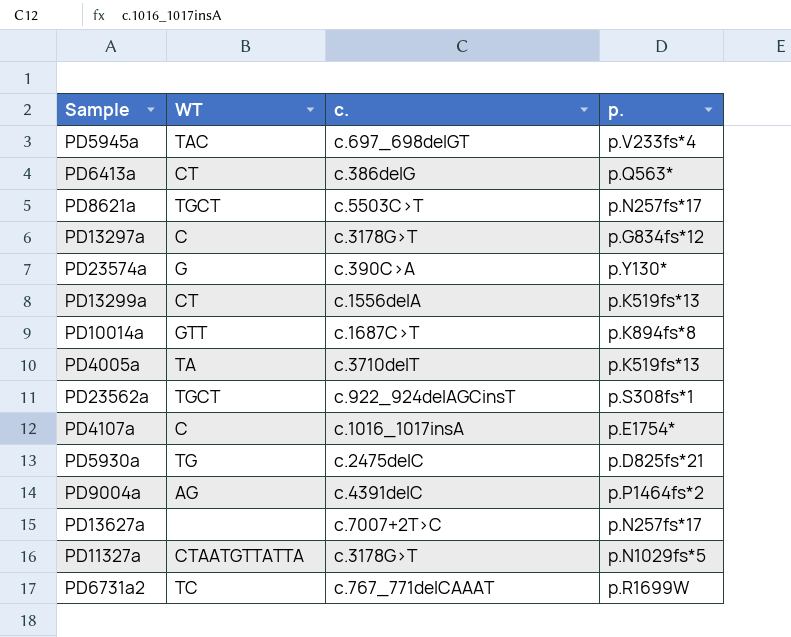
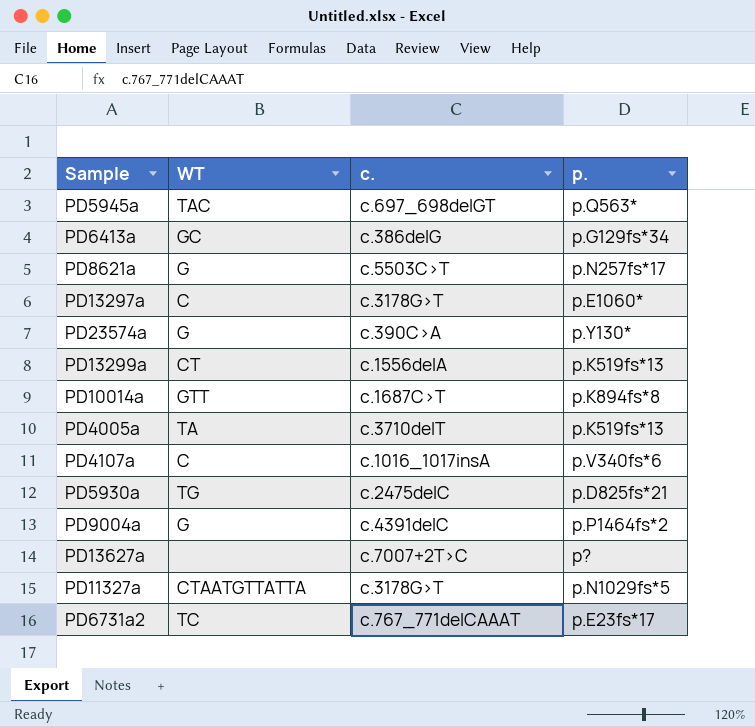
row PD23562a: TGCT | c.922_924delAGCinsT | p.S308fs*1 -> none
PD5945a | p.: p.V233fs*4 -> p.Q563*
PD6413a | WT: CT -> GC
PD6413a | p.: p.Q563* -> p.G129fs*34
PD8621a | WT: TGCT -> G
PD13297a | p.: p.G834fs*12 -> p.E1060*
PD4107a | p.: p.E1754* -> p.V340fs*6
PD9004a | WT: AG -> G
PD13627a | p.: p.N257fs*17 -> p?
PD6731a2 | p.: p.R1699W -> p.E23fs*17

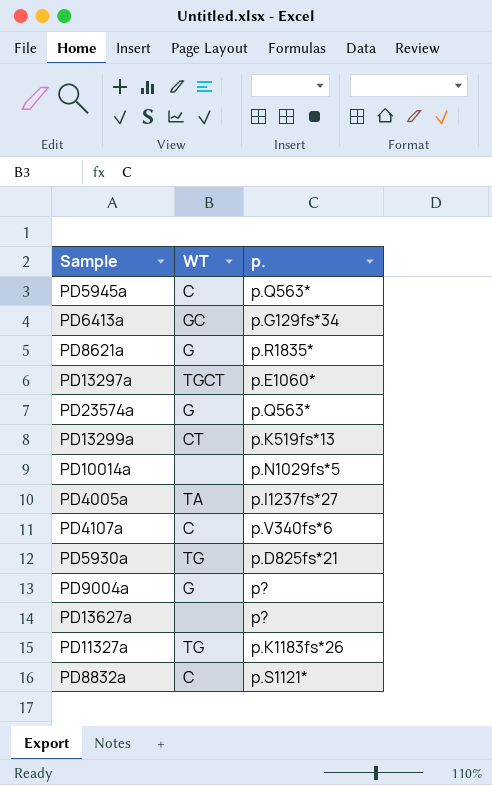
column c. | position: 3 -> none
row PD6731a2: TC | c.767_771delCAAAT | p.E23fs*17 -> none
PD5945a | WT: TAC -> C
PD8621a | p.: p.N257fs*17 -> p.R1835*
PD13297a | WT: C -> TGCT
PD23574a | p.: p.Y130* -> p.Q563*
PD10014a | WT: GTT -> none
PD10014a | p.: p.K894fs*8 -> p.N1029fs*5
PD4005a | p.: p.K519fs*13 -> p.I1237fs*27
PD9004a | p.: p.P1464fs*2 -> p?
PD11327a | WT: CTAATGTTATTA -> TG
PD11327a | p.: p.N1029fs*5 -> p.K1183fs*26
row PD8832a: none -> C | p.S1121*

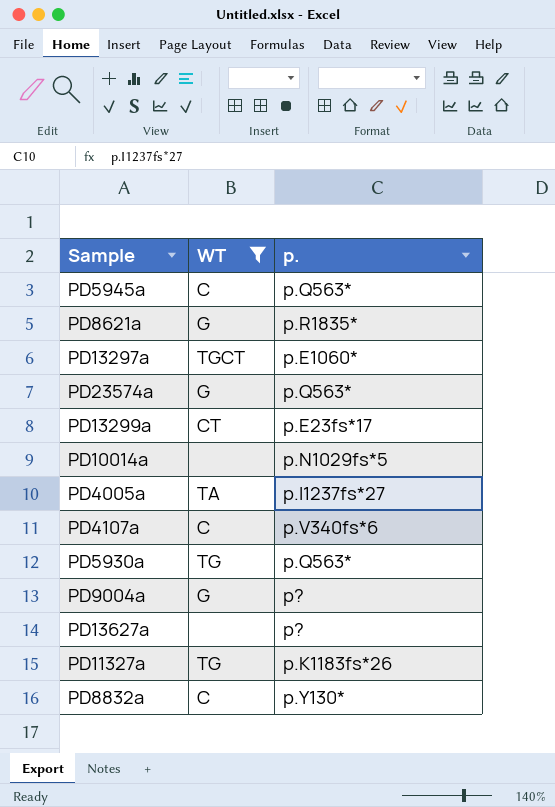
filter: none -> WT != GC
PD13299a | p.: p.K519fs*13 -> p.E23fs*17
PD5930a | p.: p.D825fs*21 -> p.Q563*
PD8832a | p.: p.S1121* -> p.Y130*

